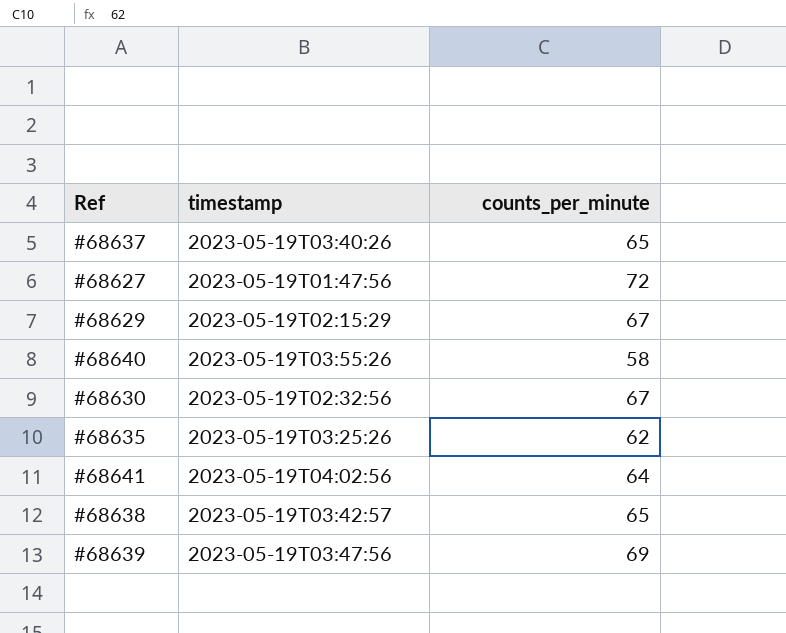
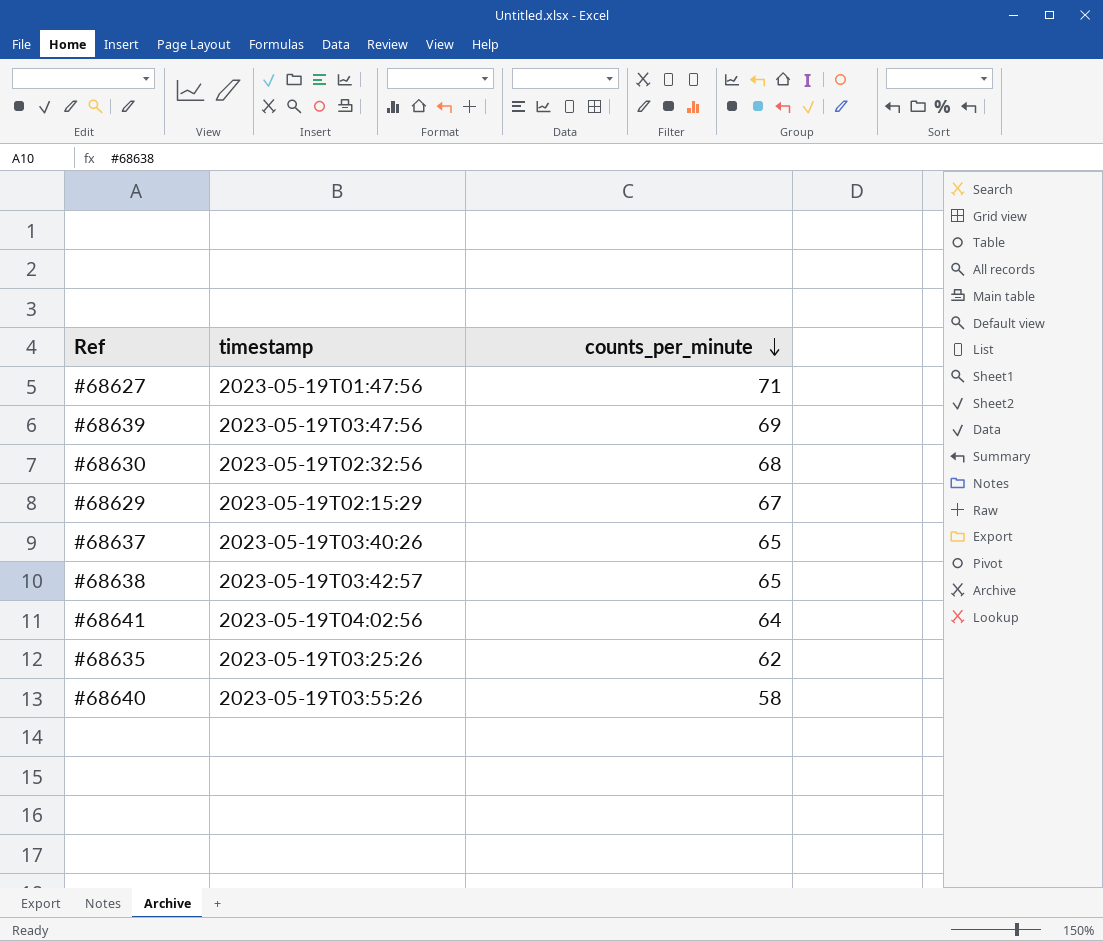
row order: none -> counts_per_minute descending
#68627 | counts_per_minute: 72 -> 71
#68630 | counts_per_minute: 67 -> 68

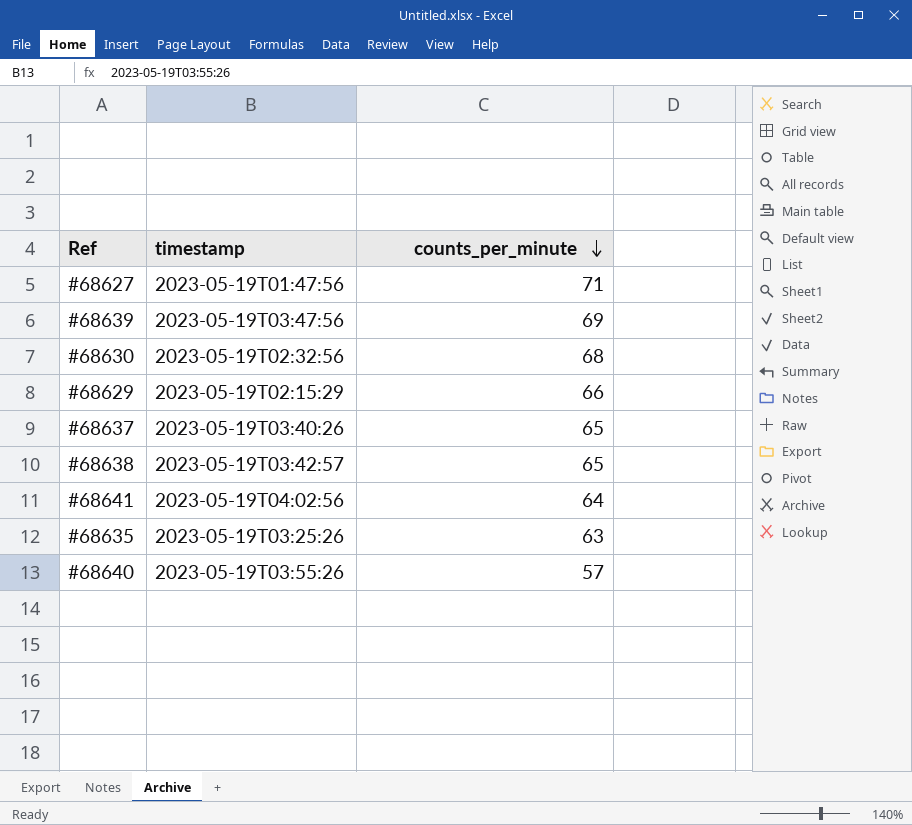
#68629 | counts_per_minute: 67 -> 66
#68635 | counts_per_minute: 62 -> 63
#68640 | counts_per_minute: 58 -> 57

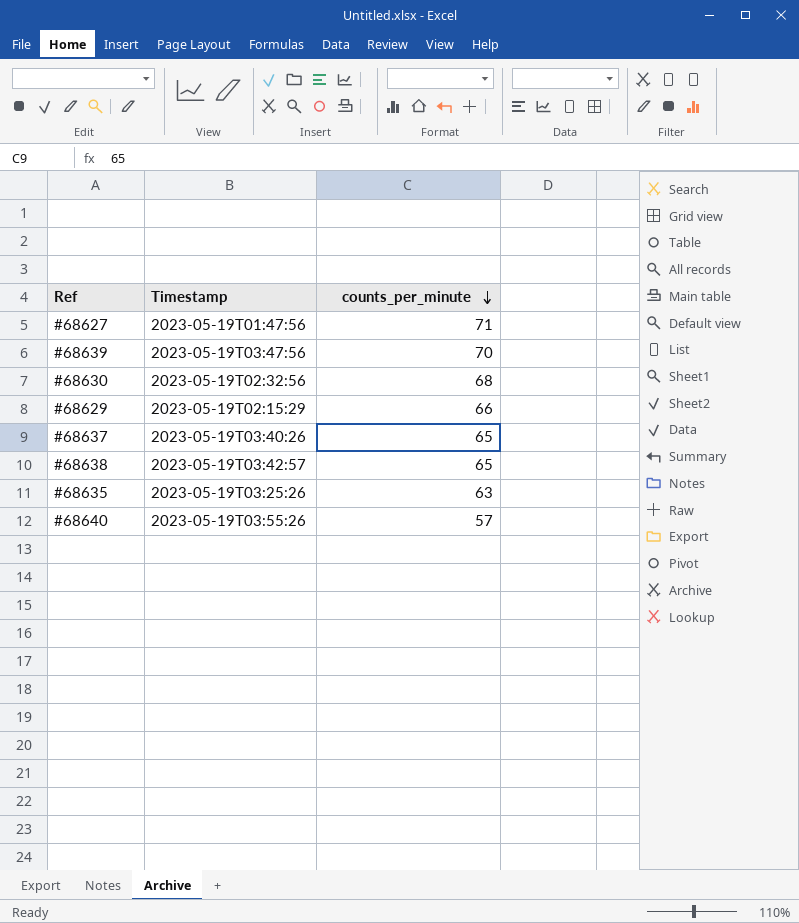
column name: timestamp -> Timestamp
row #68641: 2023-05-19T04:02:56 | 64 -> none
#68639 | counts_per_minute: 69 -> 70

